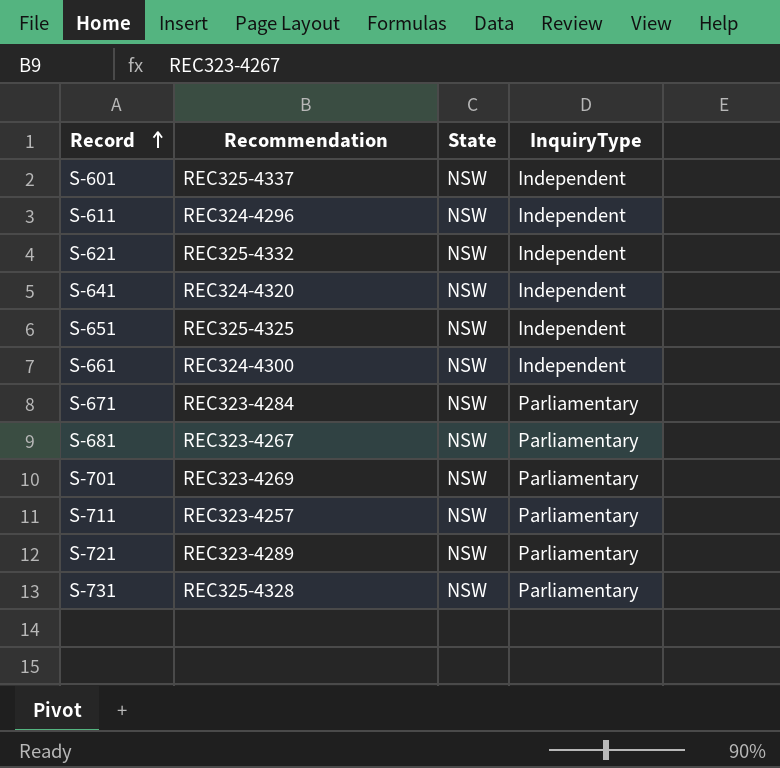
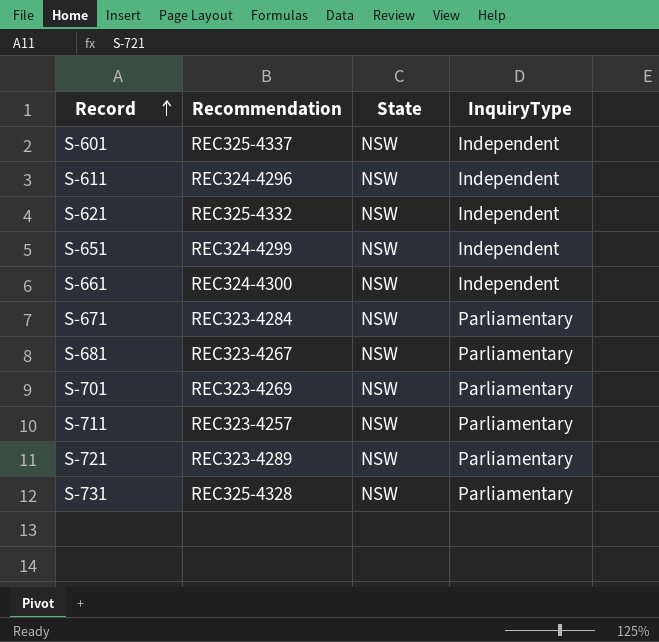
row S-641: REC324-4320 | NSW | Independent -> none
S-651 | Recommendation: REC325-4325 -> REC324-4299

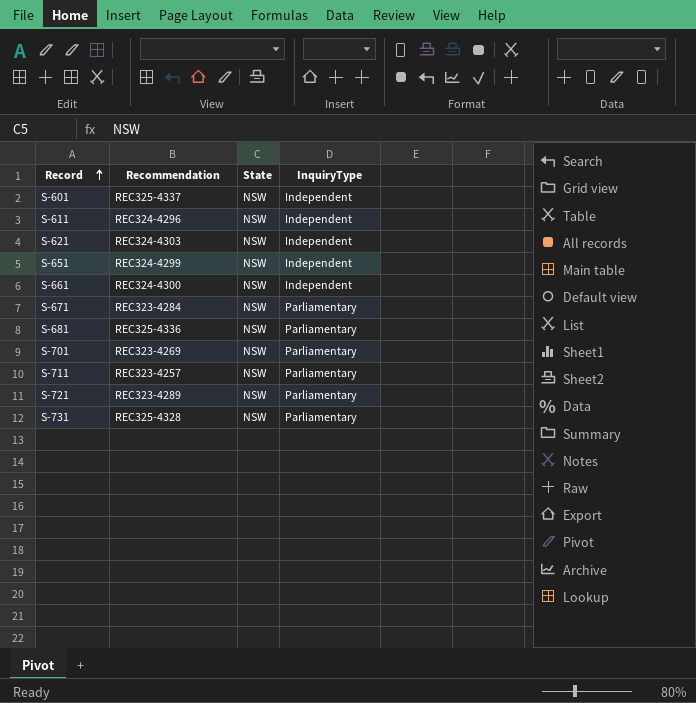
S-621 | Recommendation: REC325-4332 -> REC324-4303
S-681 | Recommendation: REC323-4267 -> REC325-4336

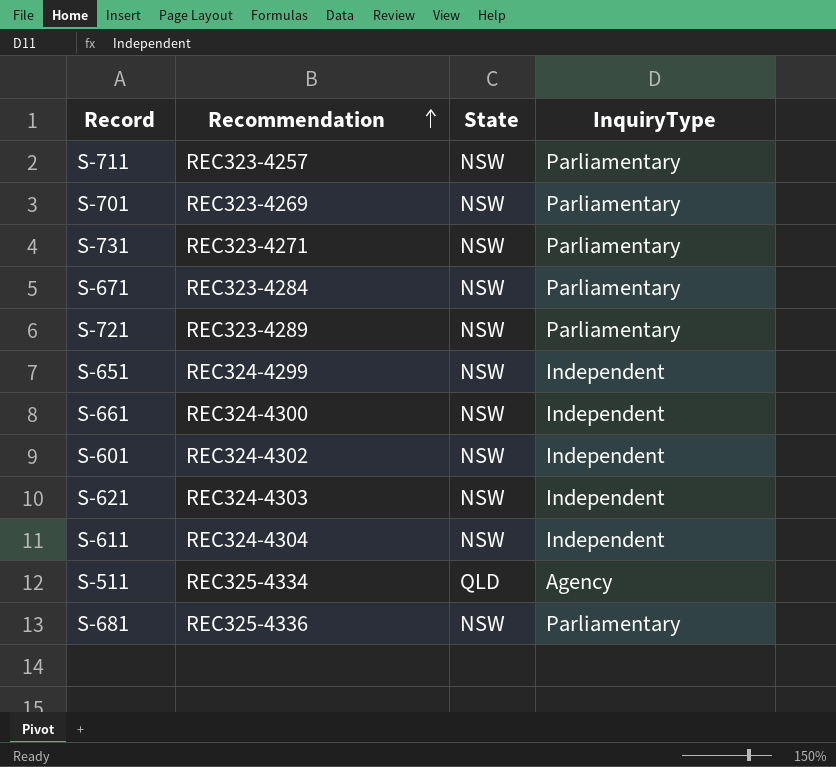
row order: Record ascending -> Recommendation ascending
S-731 | Recommendation: REC325-4328 -> REC323-4271
S-601 | Recommendation: REC325-4337 -> REC324-4302
S-611 | Recommendation: REC324-4296 -> REC324-4304
row S-511: none -> REC325-4334 | QLD | Agency

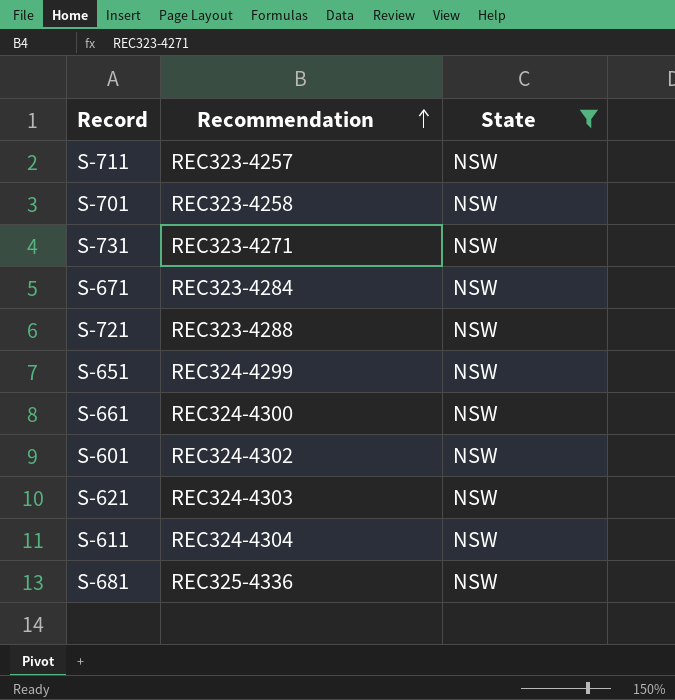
filter: none -> State = NSW
column InquiryType | position: 4 -> none
S-701 | Recommendation: REC323-4269 -> REC323-4258
S-721 | Recommendation: REC323-4289 -> REC323-4288

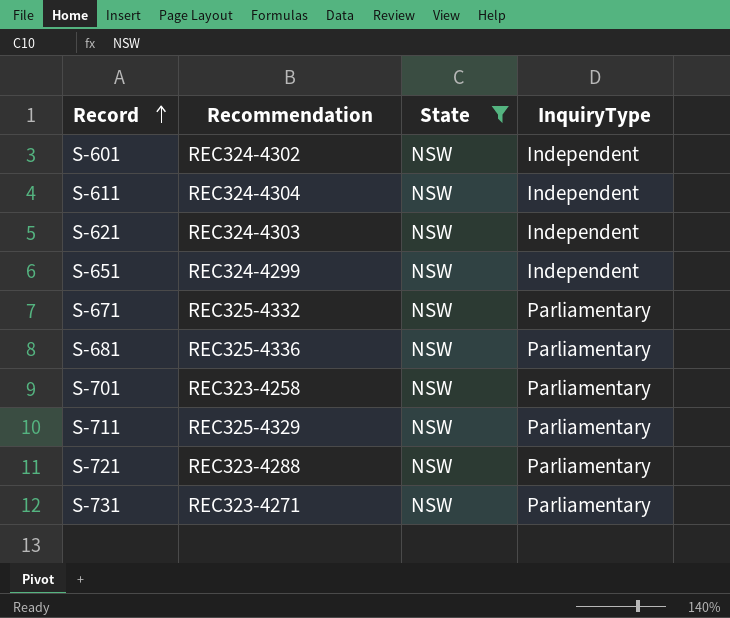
row order: Recommendation ascending -> Record ascending
column InquiryType | position: none -> 4
row S-661: REC324-4300 | NSW -> none
S-671 | Recommendation: REC323-4284 -> REC325-4332
S-711 | Recommendation: REC323-4257 -> REC325-4329

